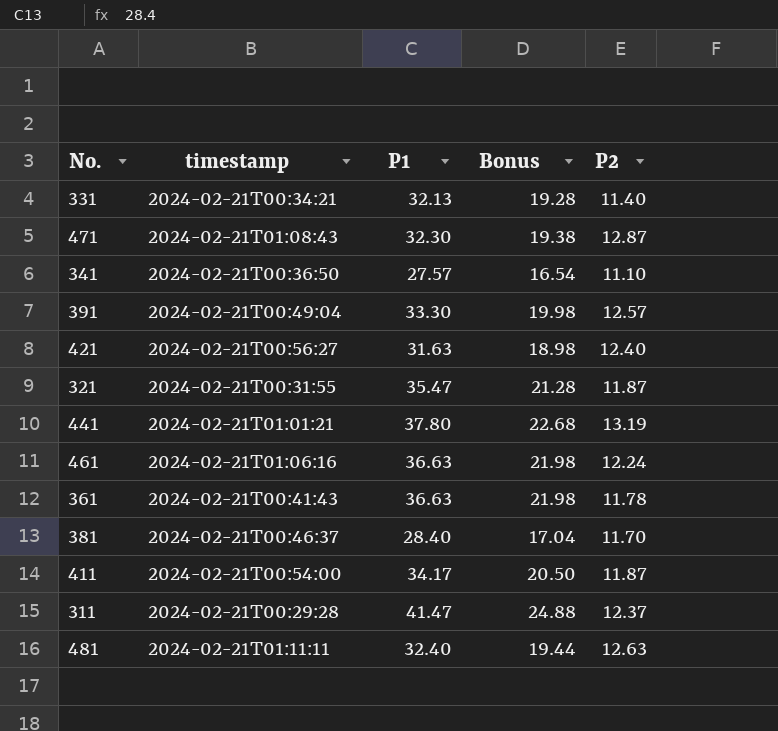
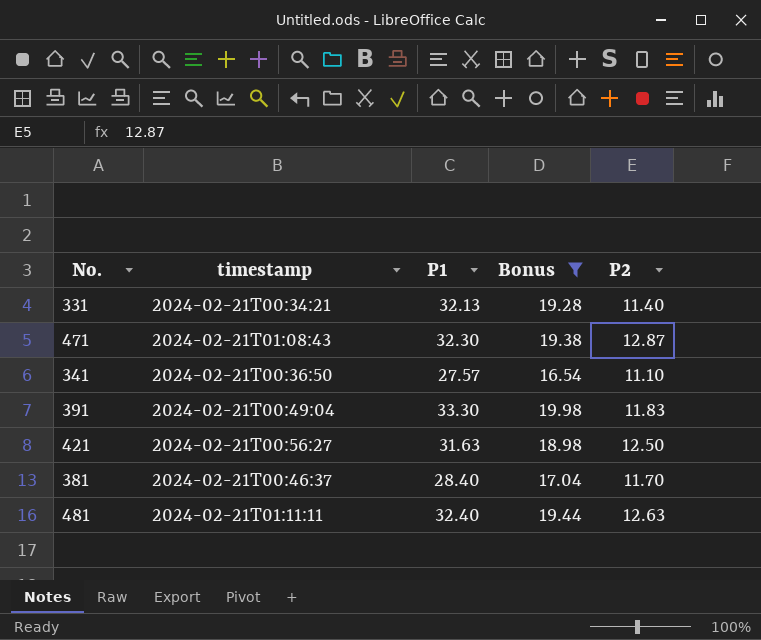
filter: none -> Bonus <= 19.98
391 | P2: 12.57 -> 11.83
421 | P2: 12.40 -> 12.50

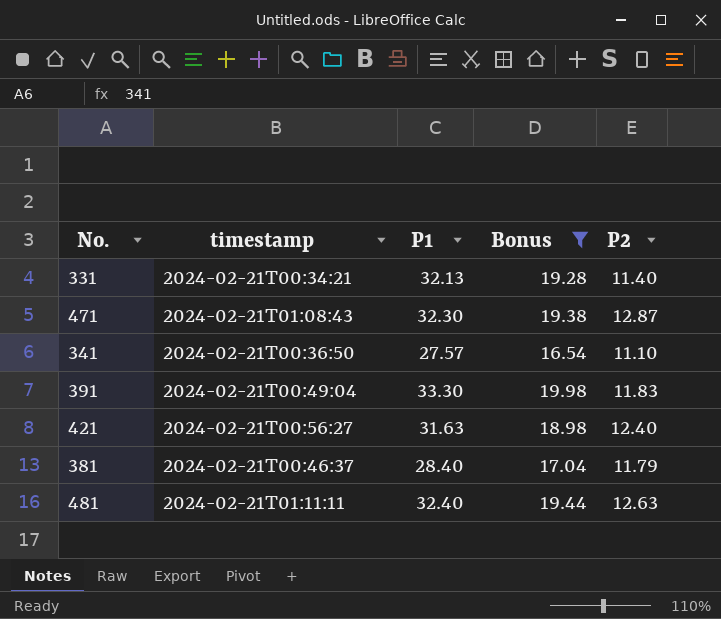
421 | P2: 12.50 -> 12.40
381 | P2: 11.70 -> 11.79

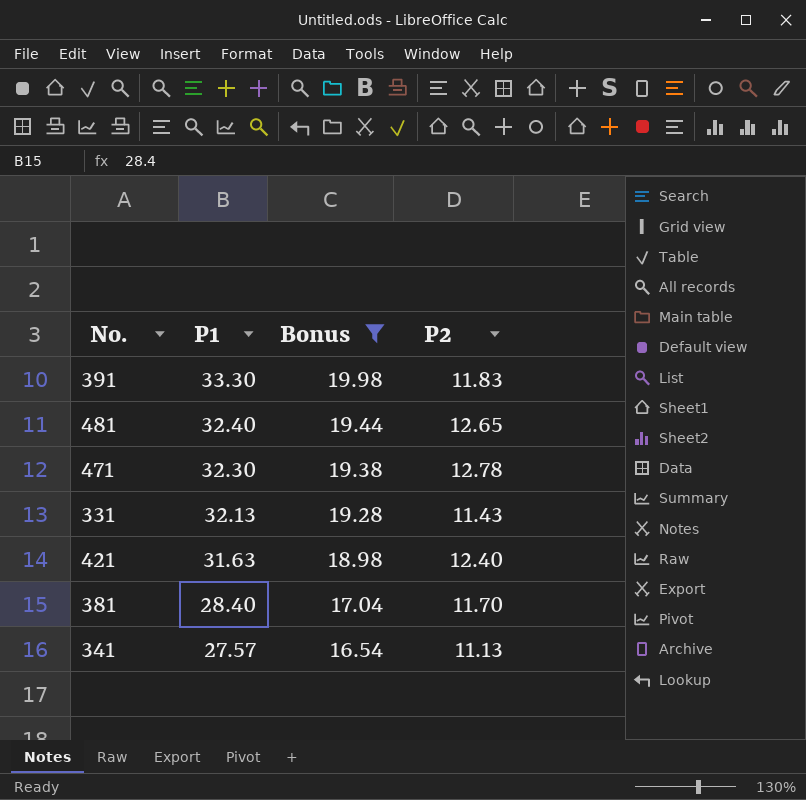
row order: none -> P1 descending
column timestamp | position: 2 -> none
481 | P2: 12.63 -> 12.65
471 | P2: 12.87 -> 12.78
331 | P2: 11.40 -> 11.43
381 | P2: 11.79 -> 11.70
341 | P2: 11.10 -> 11.13

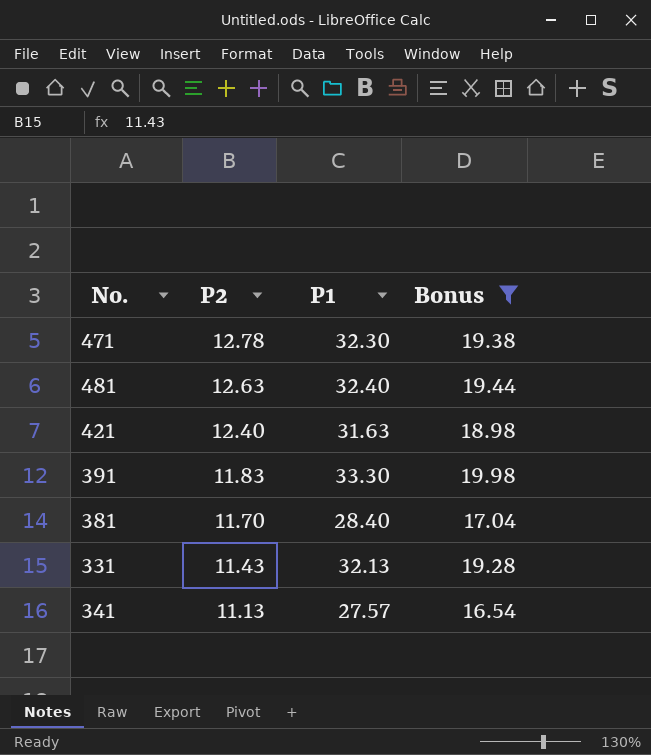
row order: P1 descending -> P2 descending
column P2 | position: 4 -> 2
481 | P2: 12.65 -> 12.63

